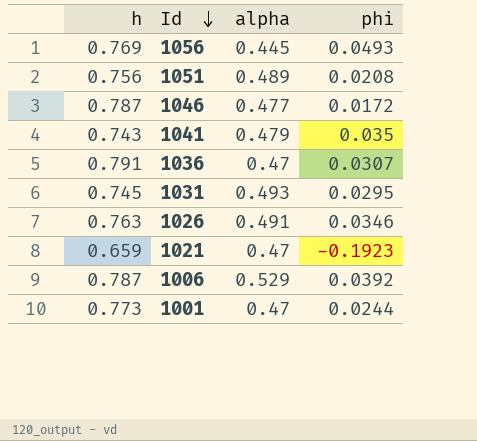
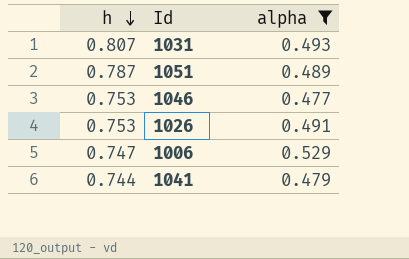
filter: none -> alpha >= 0.477
row order: Id descending -> h descending
column phi | position: 4 -> none
1031 | h: 0.745 -> 0.807
1051 | h: 0.756 -> 0.787
1046 | h: 0.787 -> 0.753
1026 | h: 0.763 -> 0.753
1006 | h: 0.787 -> 0.747
1041 | h: 0.743 -> 0.744

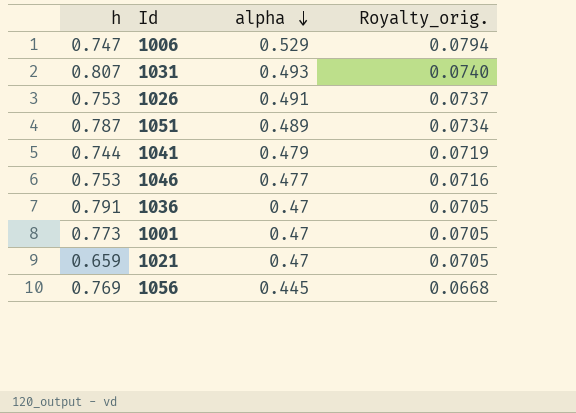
filter: alpha >= 0.477 -> none
row order: h descending -> alpha descending
column Royalty_orig. | formula: none -> [alpha] * 0.15

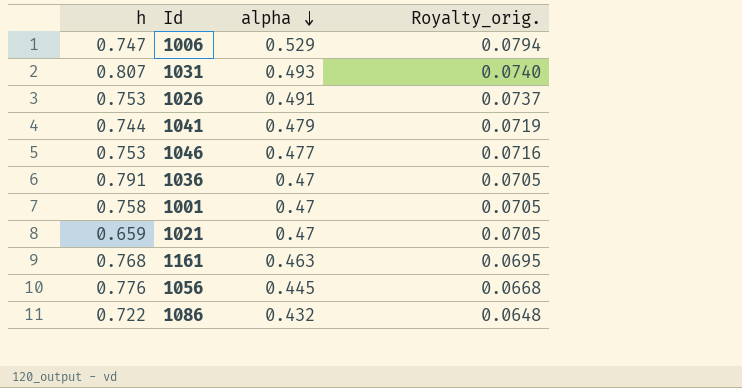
row 1051: 0.787 | 0.489 | 0.0734 -> none
1001 | h: 0.773 -> 0.758
row 1161: none -> 0.768 | 0.463 | 0.0695
1056 | h: 0.769 -> 0.776
row 1086: none -> 0.722 | 0.432 | 0.0648

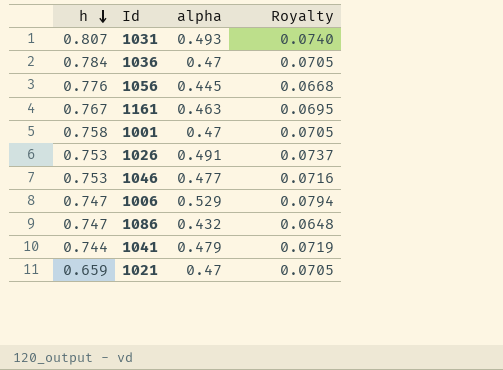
row order: alpha descending -> h descending
column name: Royalty_orig. -> Royalty
1036 | h: 0.791 -> 0.784
1161 | h: 0.768 -> 0.767
1086 | h: 0.722 -> 0.747

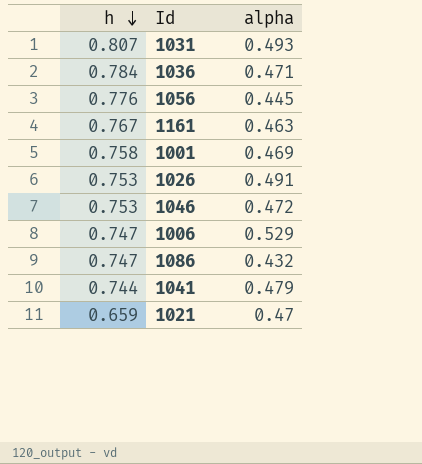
column Royalty | formula: [alpha] * 0.15 -> none
1036 | alpha: 0.47 -> 0.471
1001 | alpha: 0.47 -> 0.469
1046 | alpha: 0.477 -> 0.472

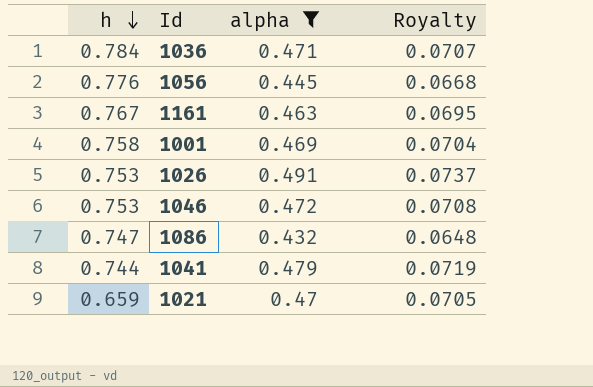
filter: none -> alpha <= 0.491
column Royalty | formula: none -> [alpha] * 0.15

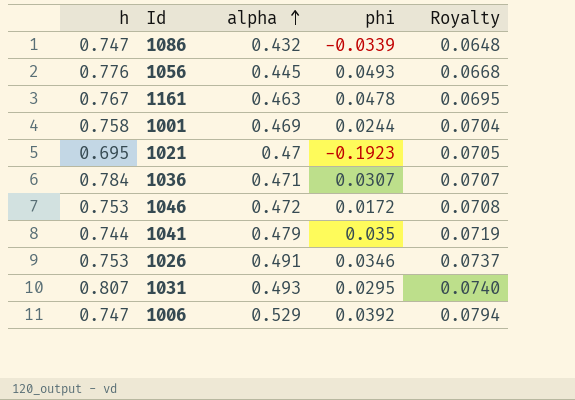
filter: alpha <= 0.491 -> none
row order: h descending -> alpha ascending
column phi | position: none -> 4
1021 | h: 0.659 -> 0.695

